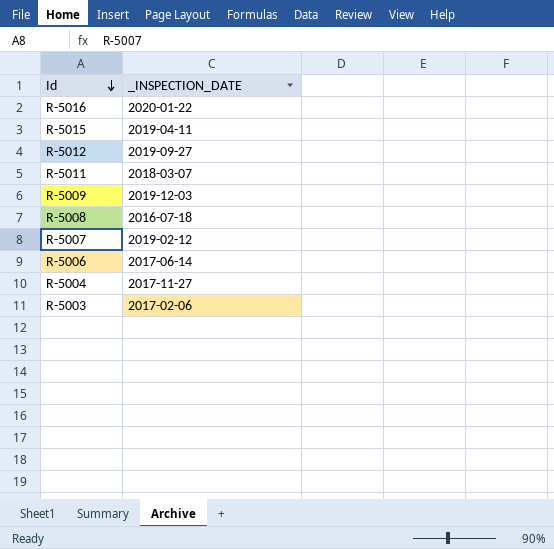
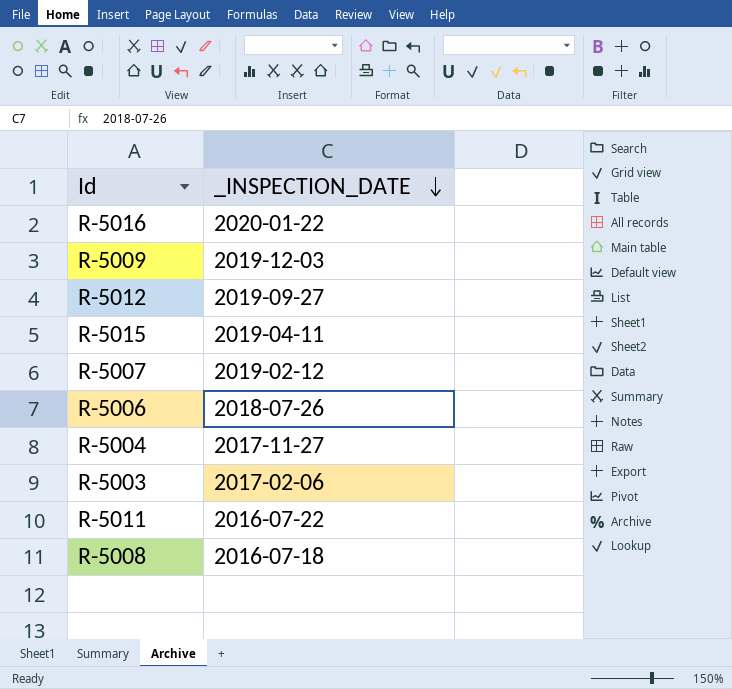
row order: Id descending -> _INSPECTION_DATE descending
R-5006 | _INSPECTION_DATE: 2017-06-14 -> 2018-07-26
R-5011 | _INSPECTION_DATE: 2018-03-07 -> 2016-07-22

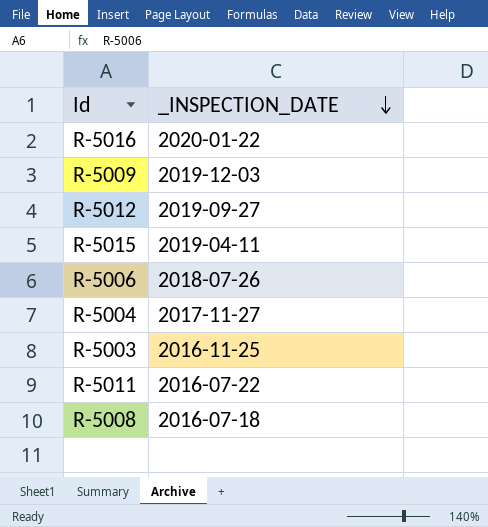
row R-5007: 2019-02-12 -> none
R-5003 | _INSPECTION_DATE: 2017-02-06 -> 2016-11-25

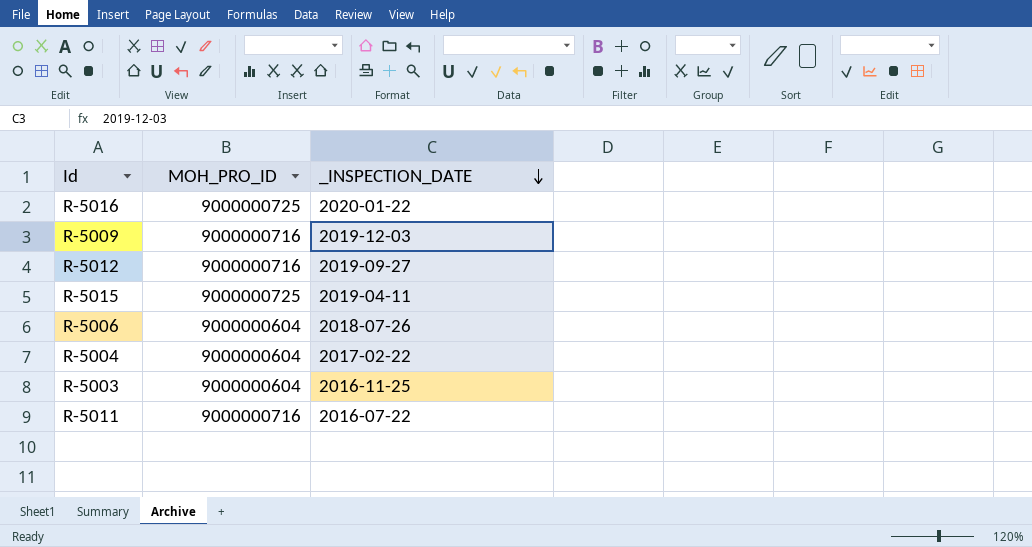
column MOH_PRO_ID | position: none -> 2
row R-5008: 2016-07-18 -> none
R-5004 | _INSPECTION_DATE: 2017-11-27 -> 2017-02-22

